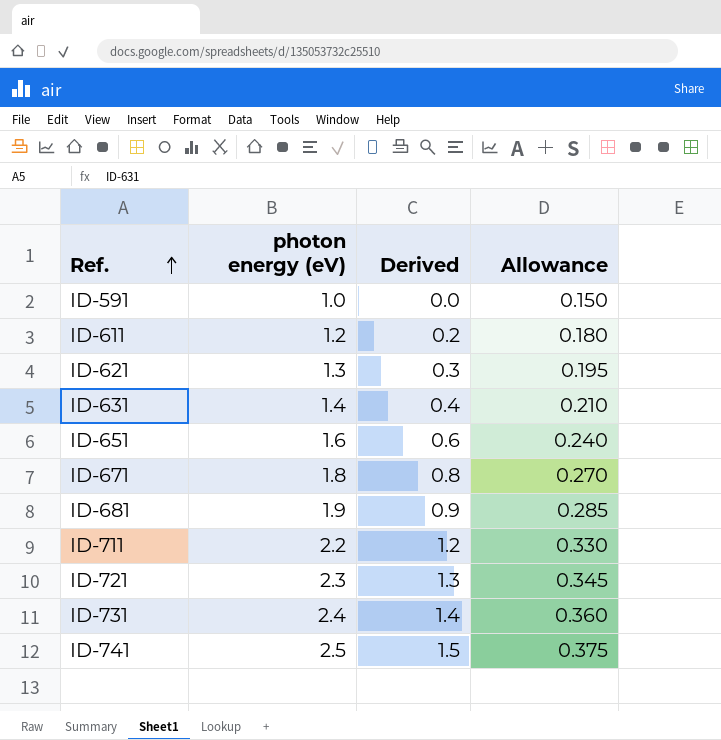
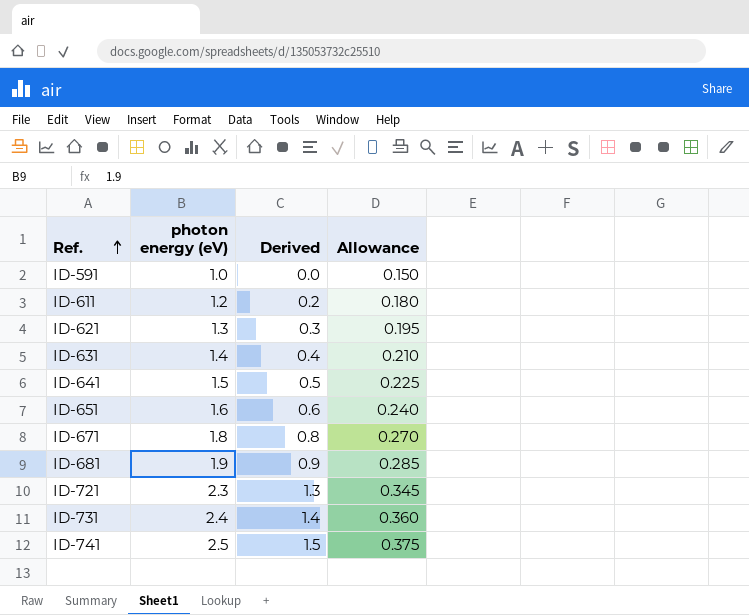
row ID-711: 2.2 | 1.2 | 0.330 -> none
row ID-641: none -> 1.5 | 0.5 | 0.225

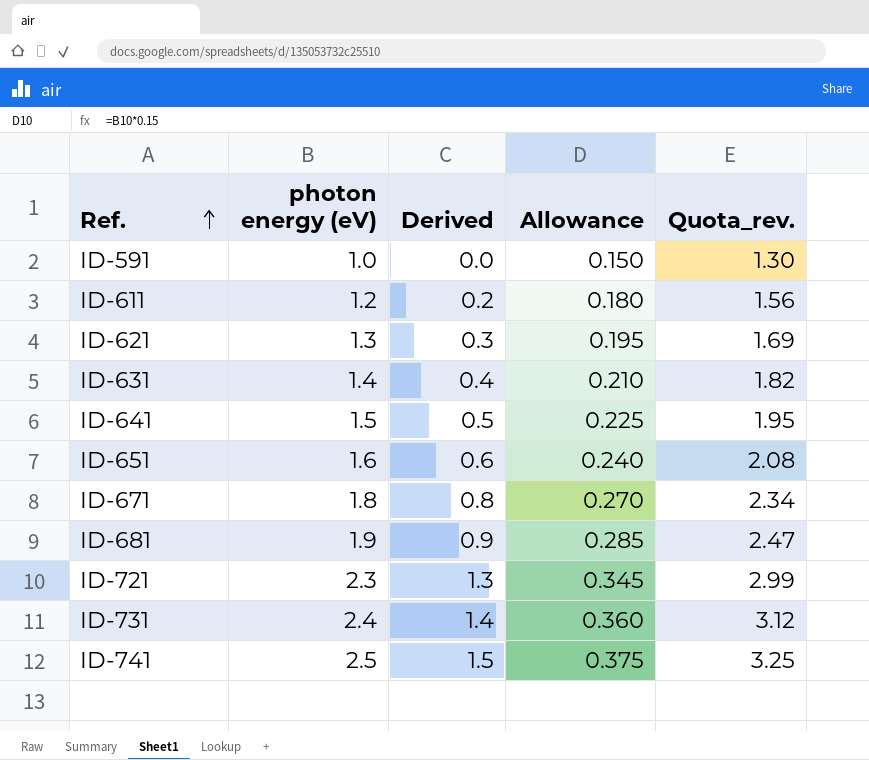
column Quota_rev. | formula: none -> [photon energy (eV)] * 1.3

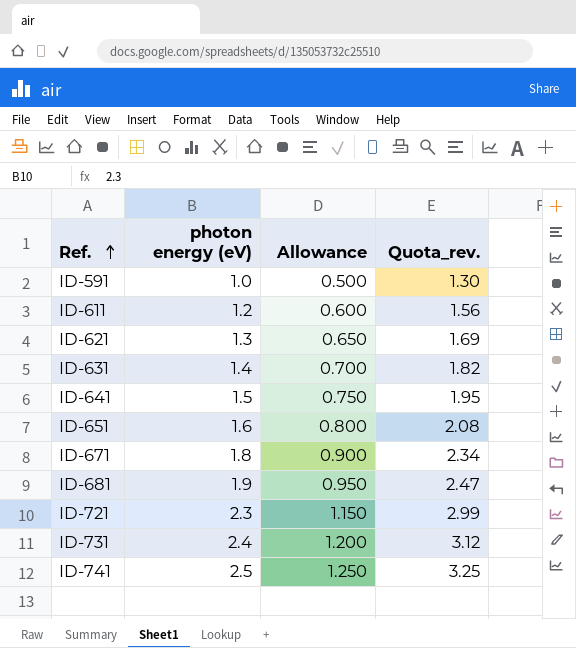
column Derived | formula: [photon energy (eV)] - 1 -> none
column Allowance | formula: [photon energy (eV)] * 0.15 -> [photon energy (eV)] * 0.5

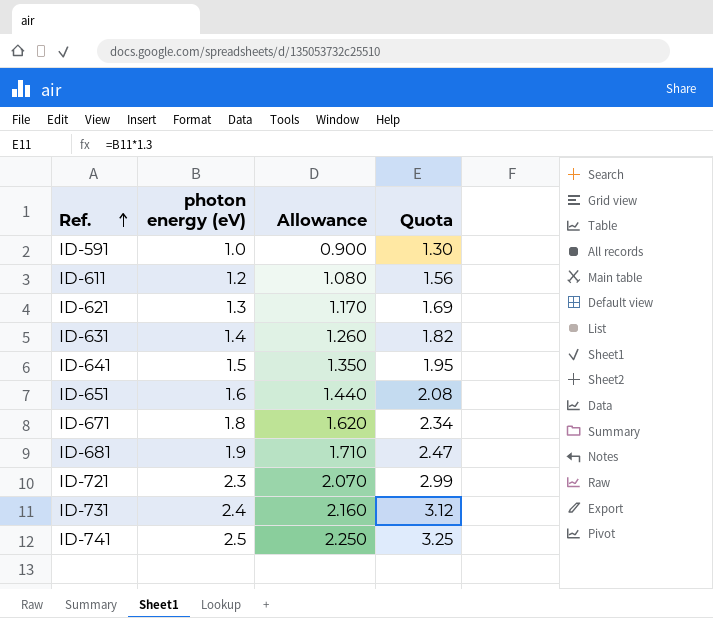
column Allowance | formula: [photon energy (eV)] * 0.5 -> [photon energy (eV)] * 0.9
column name: Quota_rev. -> Quota

